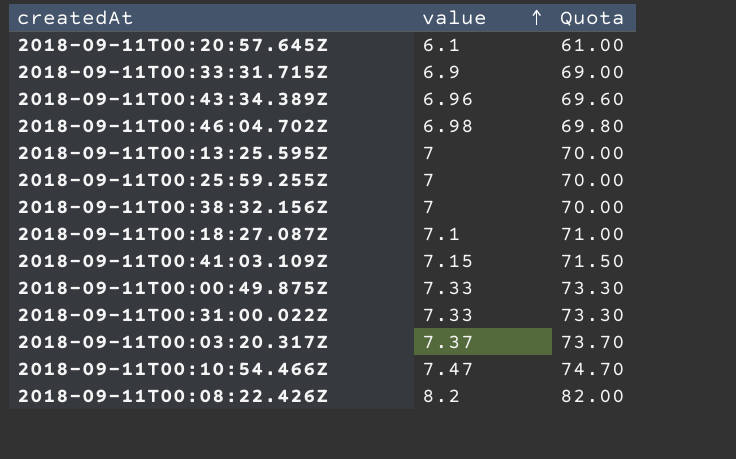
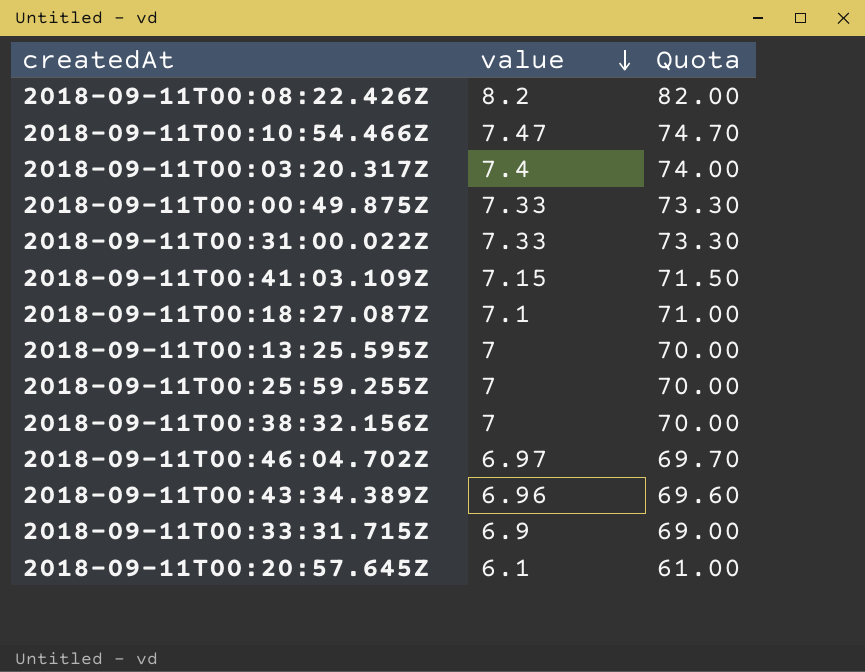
row order: value ascending -> value descending
2018-09-11T00:03:20.317Z | value: 7.37 -> 7.4
2018-09-11T00:03:20.317Z | Quota: 73.70 -> 74.00
2018-09-11T00:46:04.702Z | value: 6.98 -> 6.97
2018-09-11T00:46:04.702Z | Quota: 69.80 -> 69.70

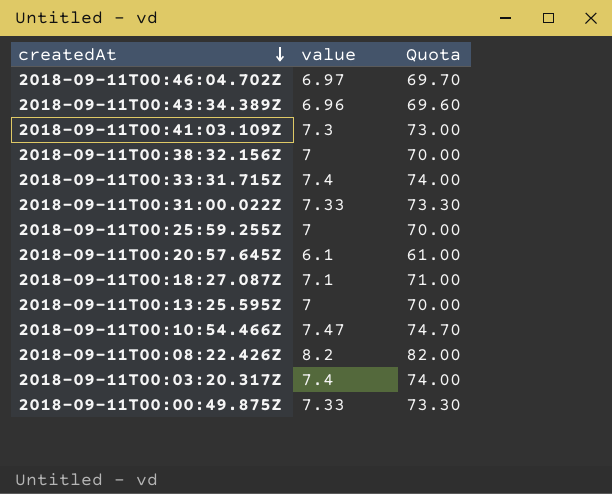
row order: value descending -> createdAt descending
2018-09-11T00:41:03.109Z | value: 7.15 -> 7.3
2018-09-11T00:41:03.109Z | Quota: 71.50 -> 73.00
2018-09-11T00:33:31.715Z | value: 6.9 -> 7.4
2018-09-11T00:33:31.715Z | Quota: 69.00 -> 74.00

